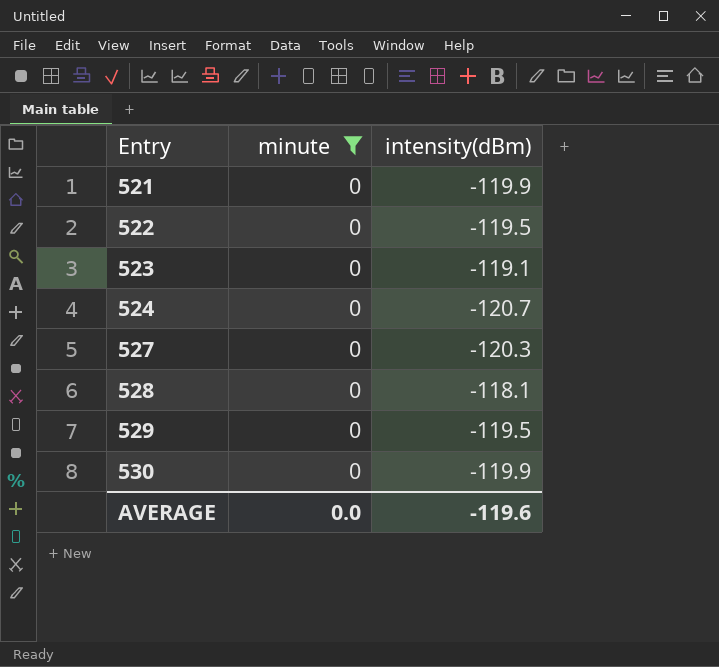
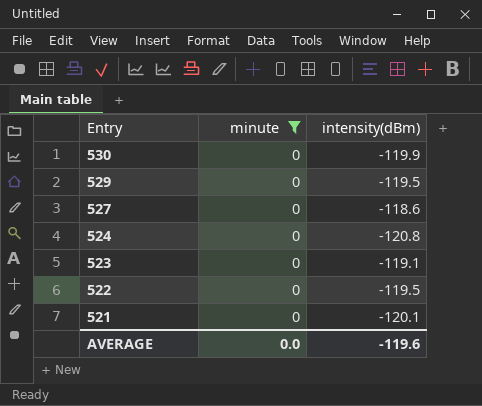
row order: Entry ascending -> Entry descending
row 528: 0 | -118.1 -> none
527 | intensity(dBm): -120.3 -> -118.6
524 | intensity(dBm): -120.7 -> -120.8
521 | intensity(dBm): -119.9 -> -120.1

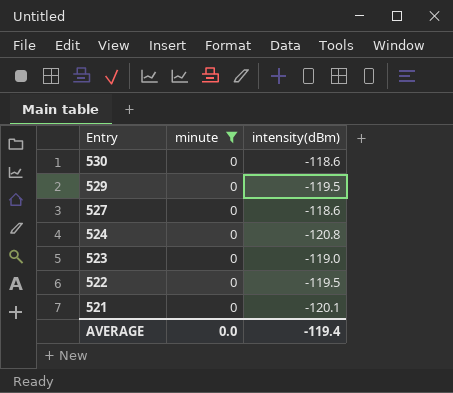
530 | intensity(dBm): -119.9 -> -118.6
523 | intensity(dBm): -119.1 -> -119.0
AVERAGE | intensity(dBm): -119.6 -> -119.4

